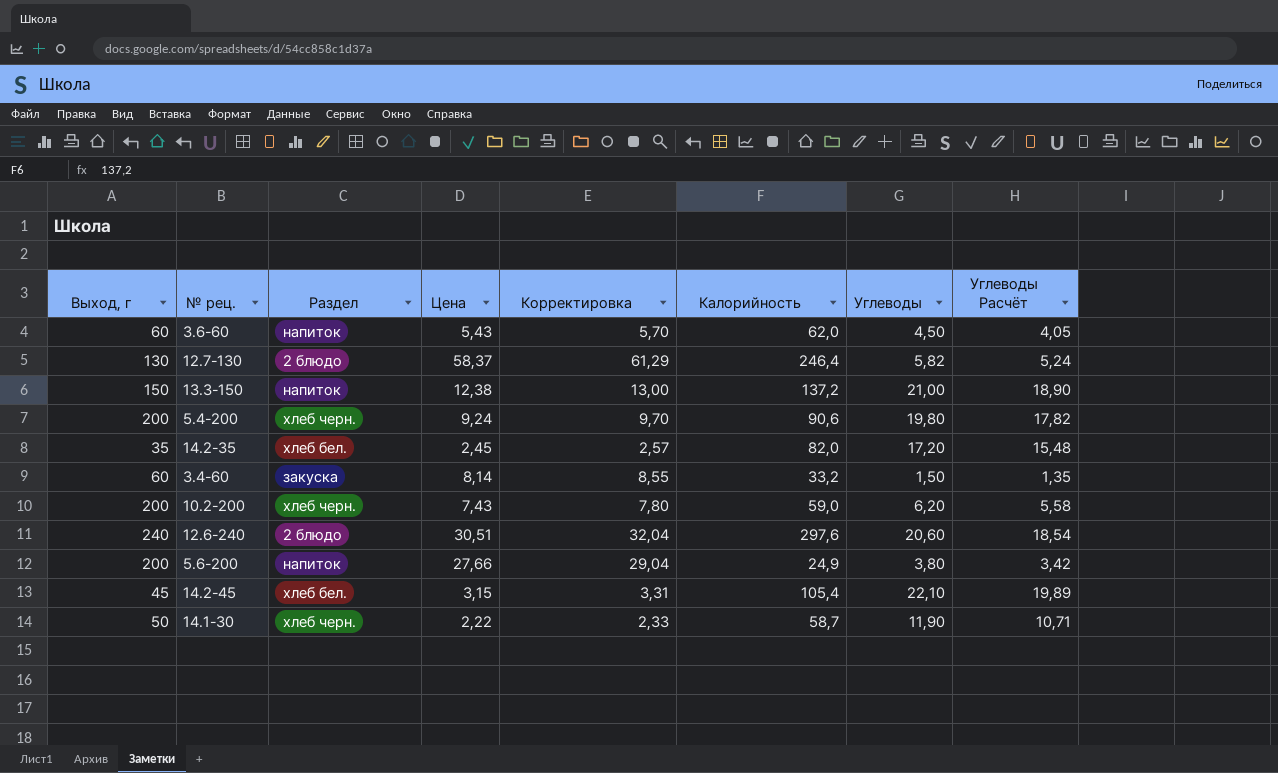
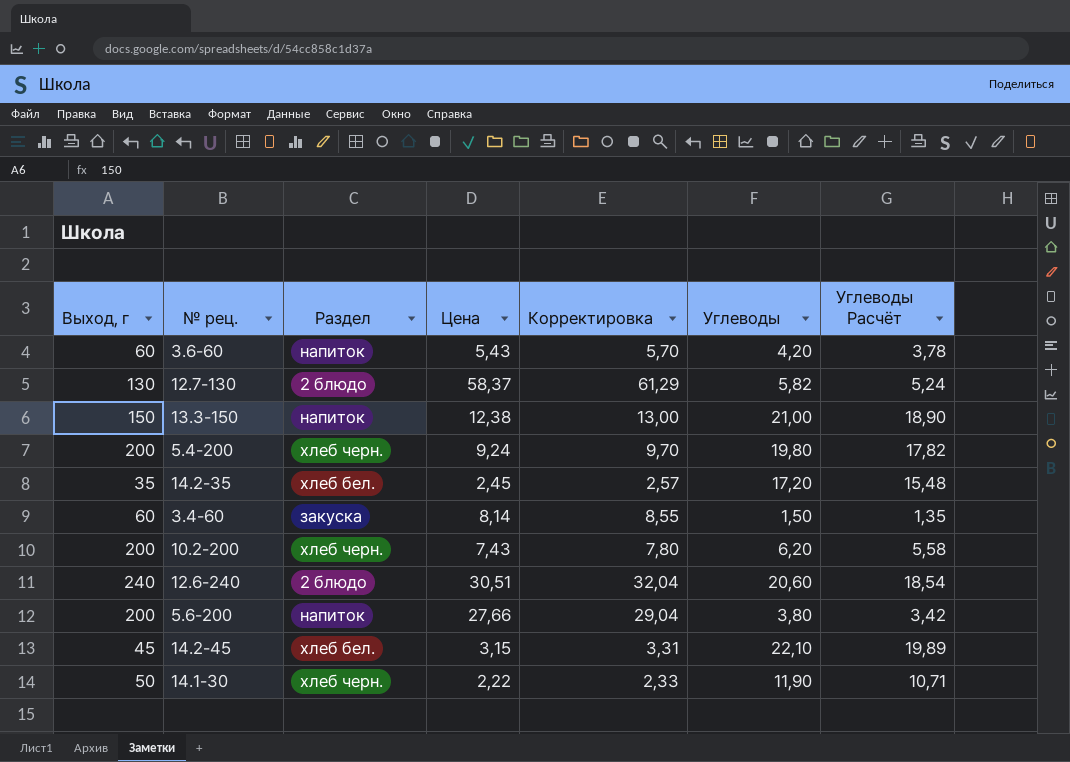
column Калорийность | position: 6 -> none
3.6-60 | Углеводы: 4,50 -> 4,20
3.6-60 | Углеводы Расчёт: 4,05 -> 3,78

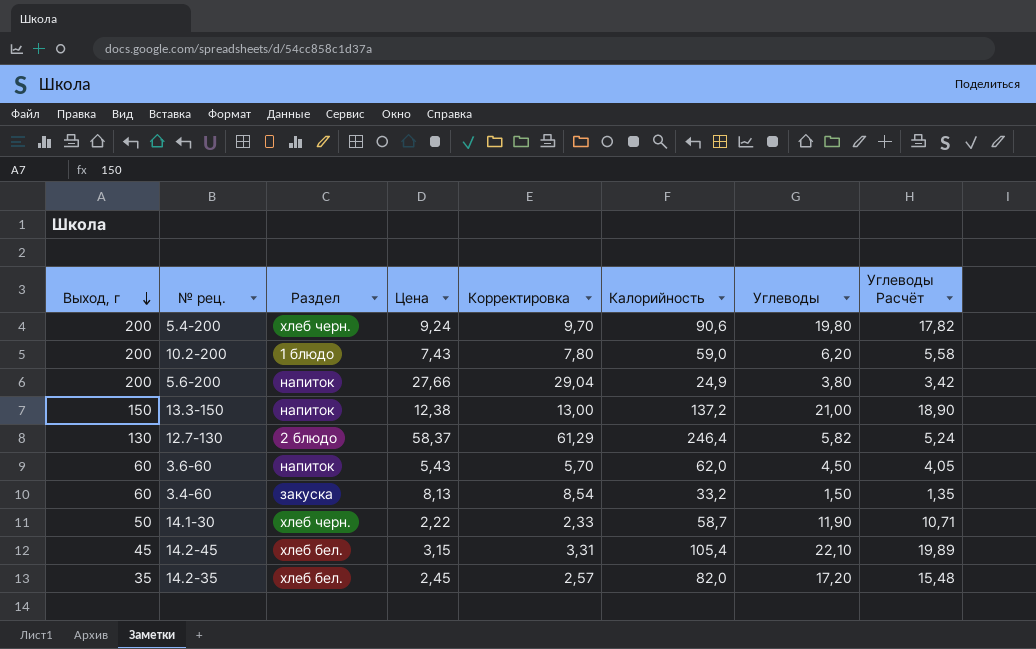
row order: none -> Выход, г descending
column Калорийность | position: none -> 6
row 12.6-240: 240 | 2 блюдо | 30,51 | 32,04 | 20,60 | 18,54 -> none
10.2-200 | Раздел: хлеб черн. -> 1 блюдо
3.6-60 | Углеводы: 4,20 -> 4,50
3.6-60 | Углеводы Расчёт: 3,78 -> 4,05
3.4-60 | Цена: 8,14 -> 8,13
3.4-60 | Корректировка: 8,55 -> 8,54

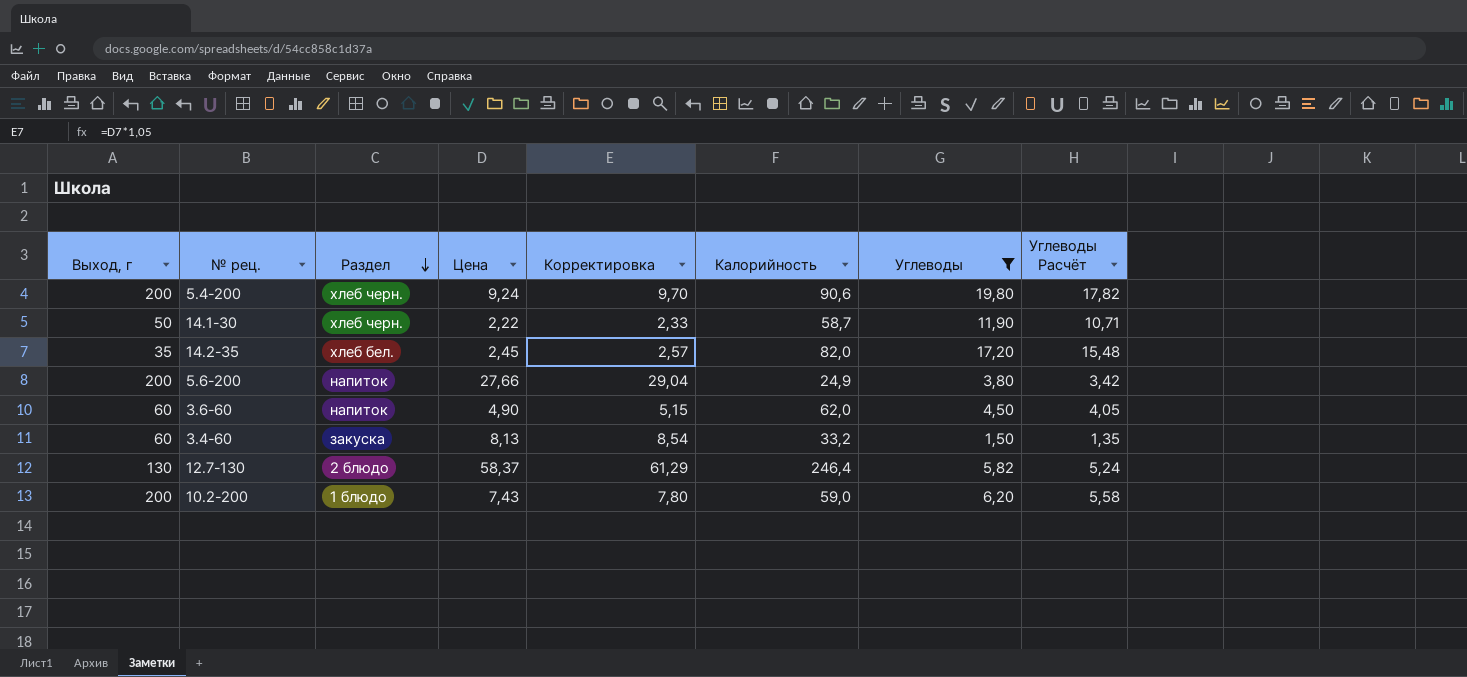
filter: none -> Углеводы <= 19,80
row order: Выход, г descending -> Раздел descending
3.6-60 | Цена: 5,43 -> 4,90
3.6-60 | Корректировка: 5,70 -> 5,15

